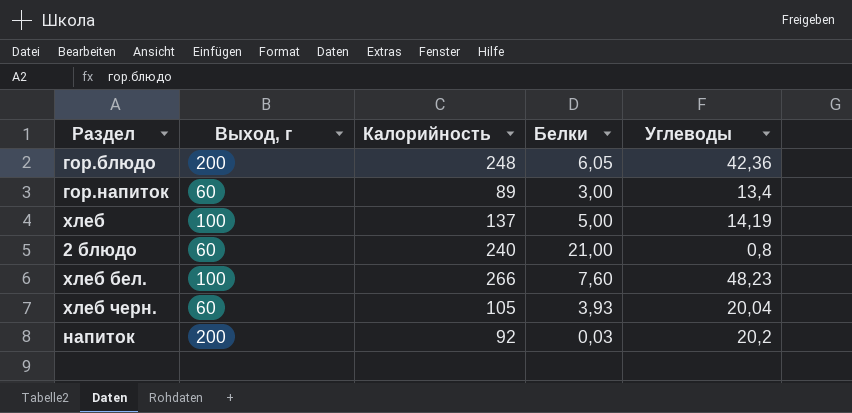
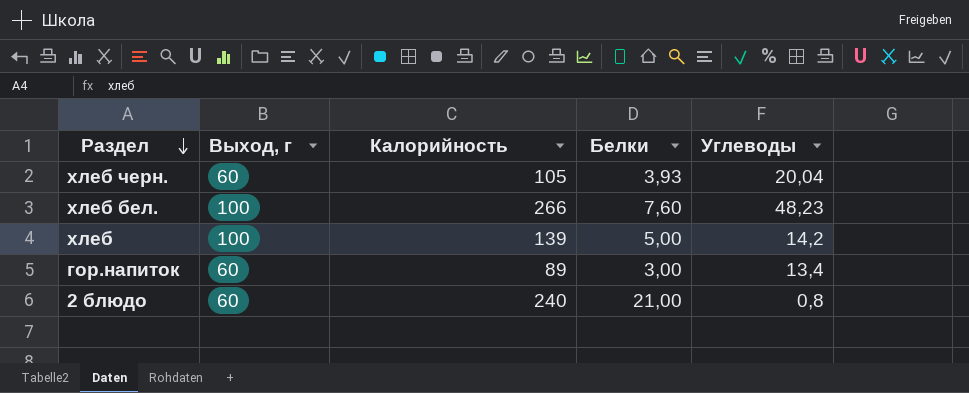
row order: none -> Раздел descending
row гор.блюдо: 200 | 248 | 6,05 | 42,36 -> none
row напиток: 200 | 92 | 0,03 | 20,2 -> none
хлеб | Калорийность: 137 -> 139
хлеб | Углеводы: 14,19 -> 14,2

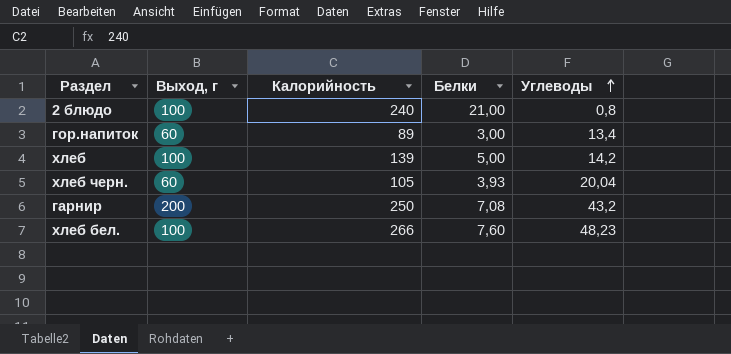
row order: Раздел descending -> Углеводы ascending
2 блюдо | Выход, г: 60 -> 100
row гарнир: none -> 200 | 250 | 7,08 | 43,2

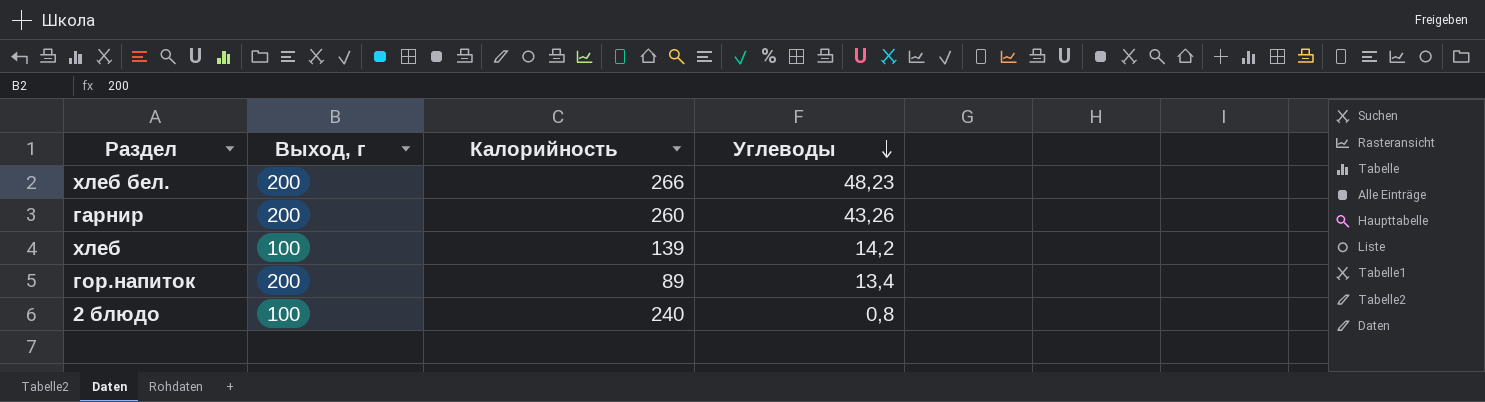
row order: Углеводы ascending -> Углеводы descending
column Белки | position: 4 -> none
row хлеб черн.: 60 | 105 | 3,93 | 20,04 -> none
хлеб бел. | Выход, г: 100 -> 200
гарнир | Калорийность: 250 -> 260
гарнир | Углеводы: 43,2 -> 43,26
гор.напиток | Выход, г: 60 -> 200

